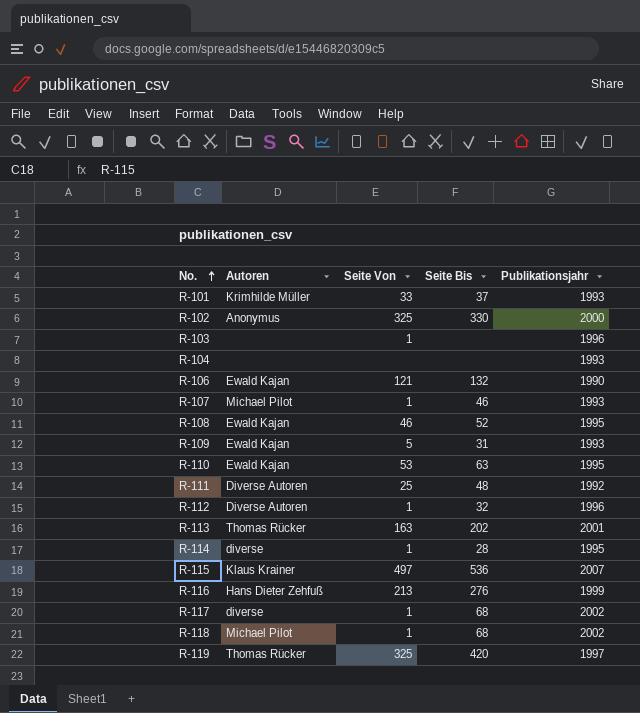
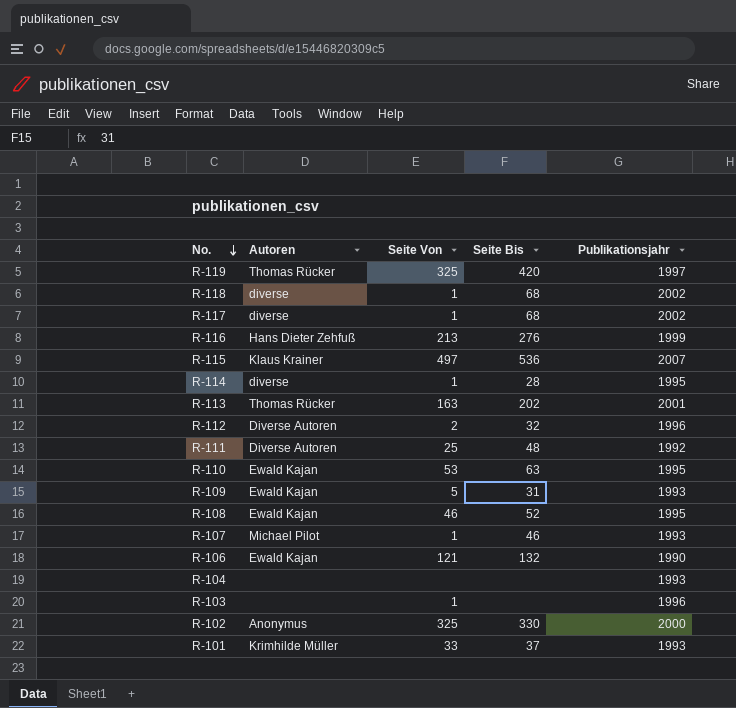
row order: No. ascending -> No. descending
R-118 | Autoren: Michael Pilot -> diverse
R-112 | Seite Von: 1 -> 2

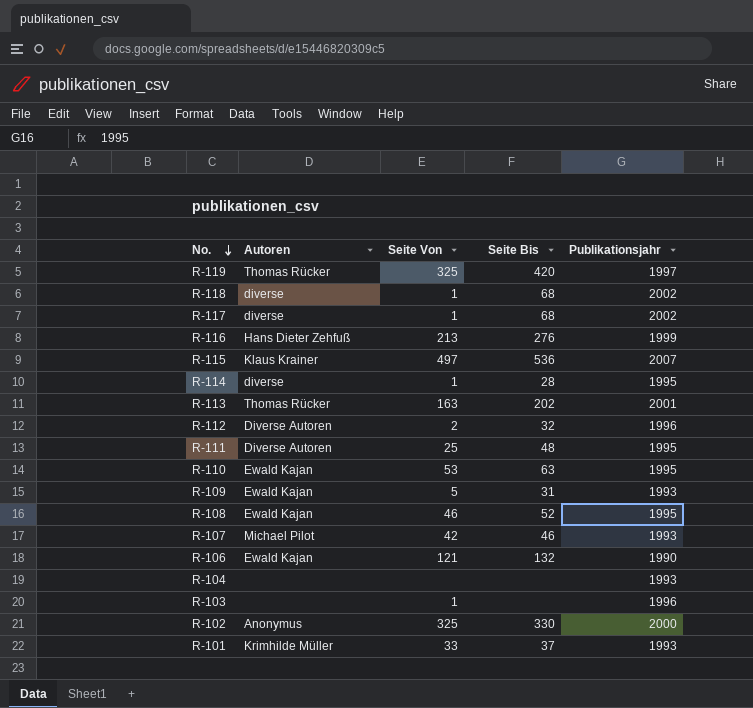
R-111 | Publikationsjahr: 1992 -> 1995
R-107 | Seite Von: 1 -> 42

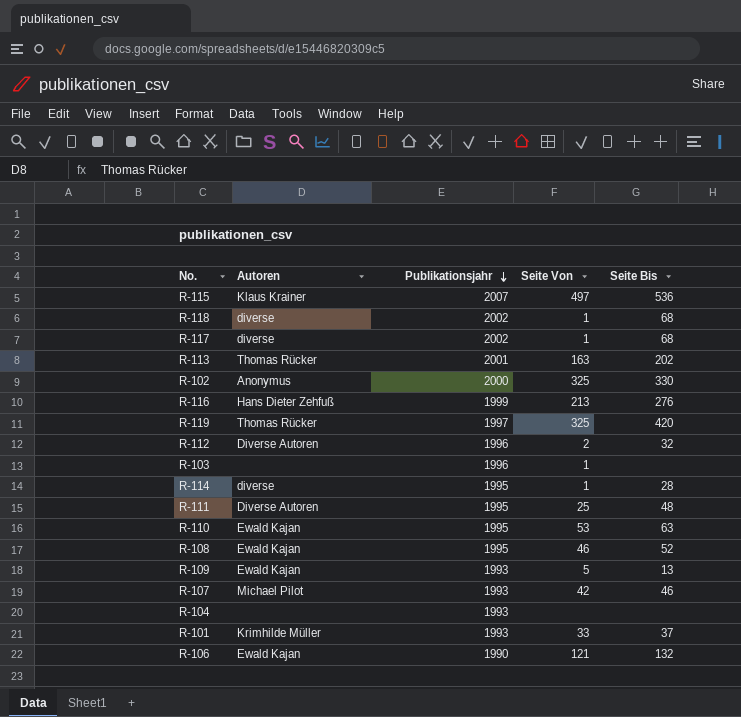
row order: No. descending -> Publikationsjahr descending
column Publikationsjahr | position: 5 -> 3
R-109 | Seite Bis: 31 -> 13

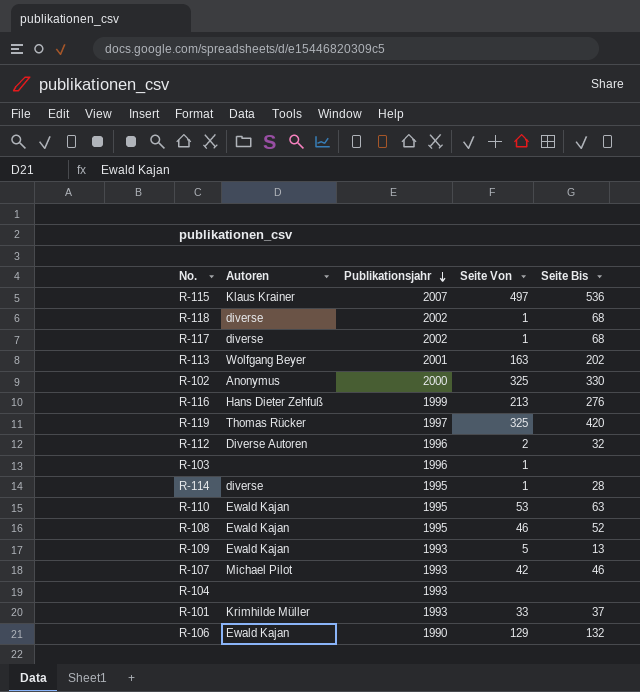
row R-111: Diverse Autoren | 1995 | 25 | 48 -> none
R-113 | Autoren: Thomas Rücker -> Wolfgang Beyer
R-106 | Seite Von: 121 -> 129

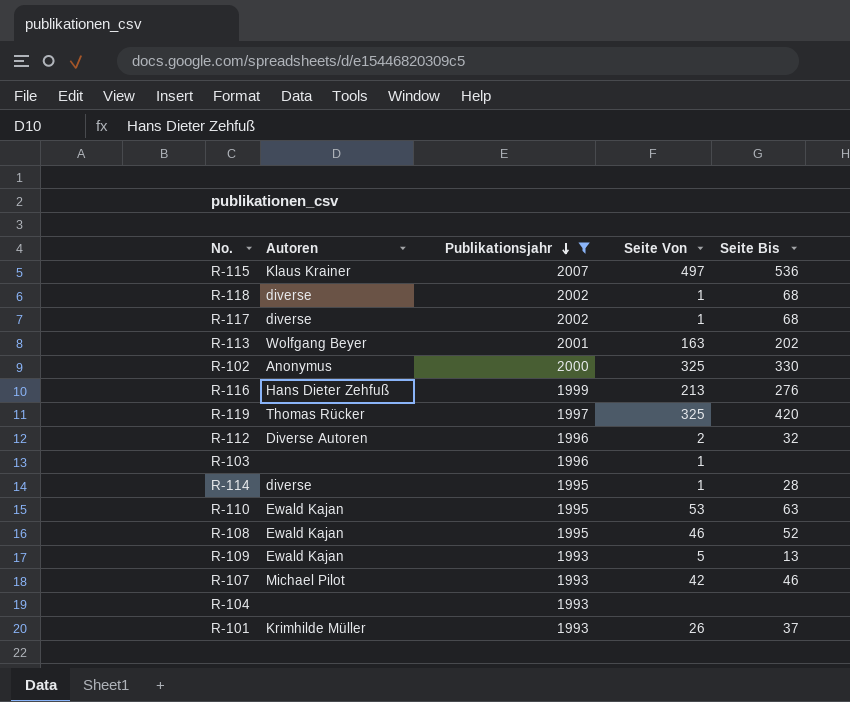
filter: none -> Publikationsjahr != 1990
R-101 | Seite Von: 33 -> 26

